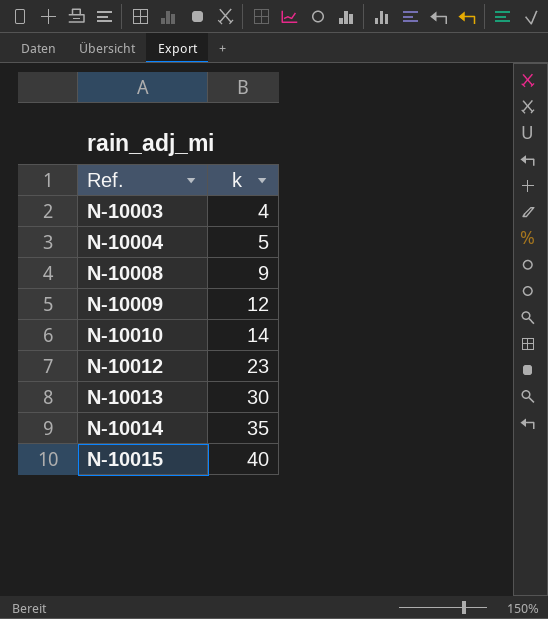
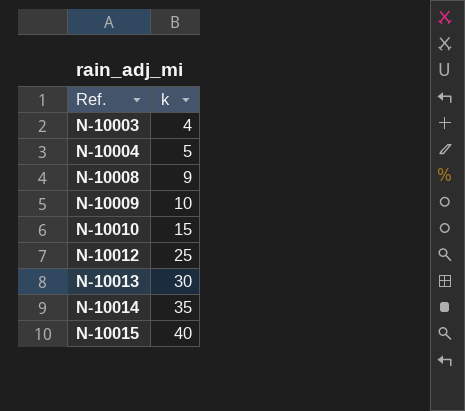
N-10009 | k: 12 -> 10
N-10010 | k: 14 -> 15
N-10012 | k: 23 -> 25

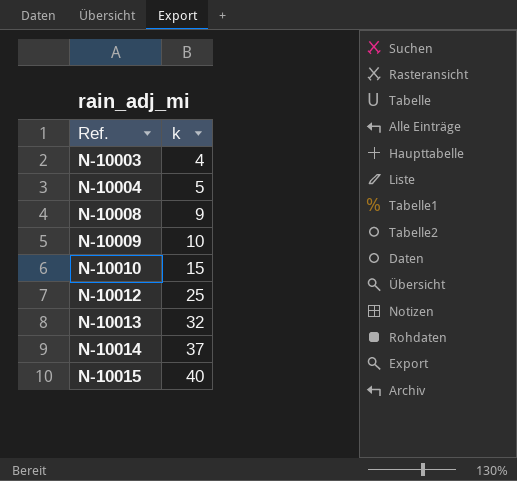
N-10013 | k: 30 -> 32
N-10014 | k: 35 -> 37

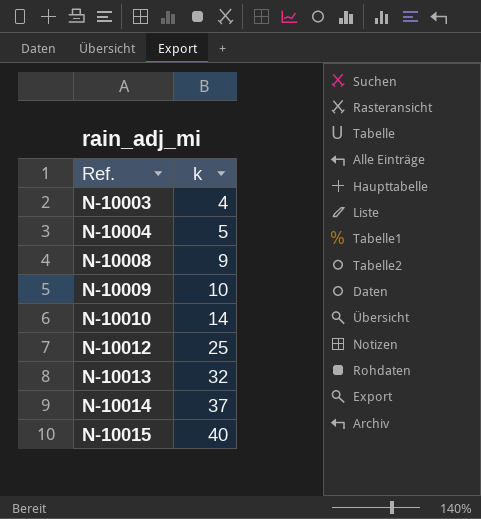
N-10010 | k: 15 -> 14

